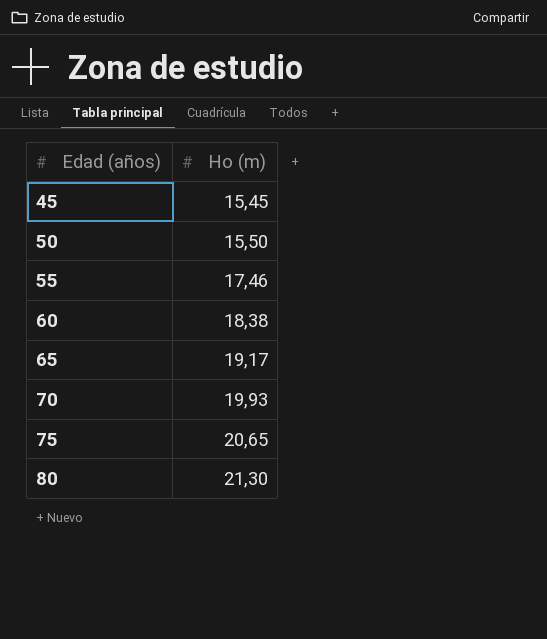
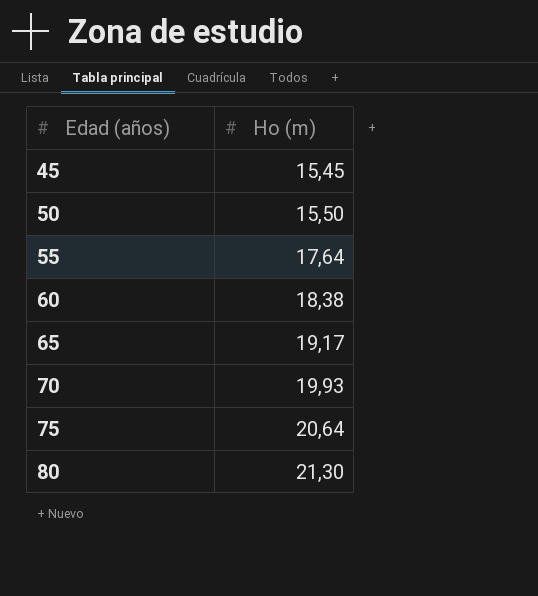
55 | Ho (m): 17,46 -> 17,64
75 | Ho (m): 20,65 -> 20,64

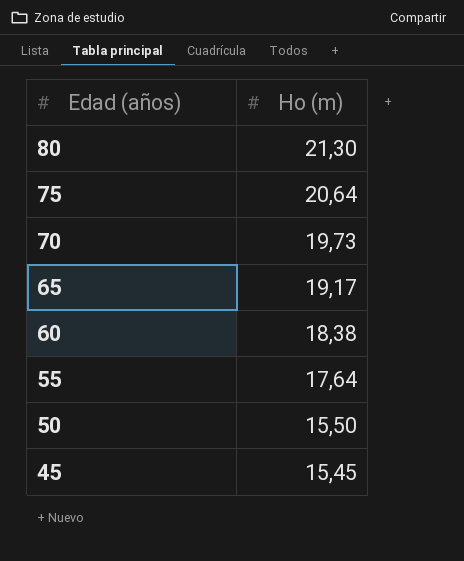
row order: Edad (años) ascending -> Edad (años) descending
70 | Ho (m): 19,93 -> 19,73

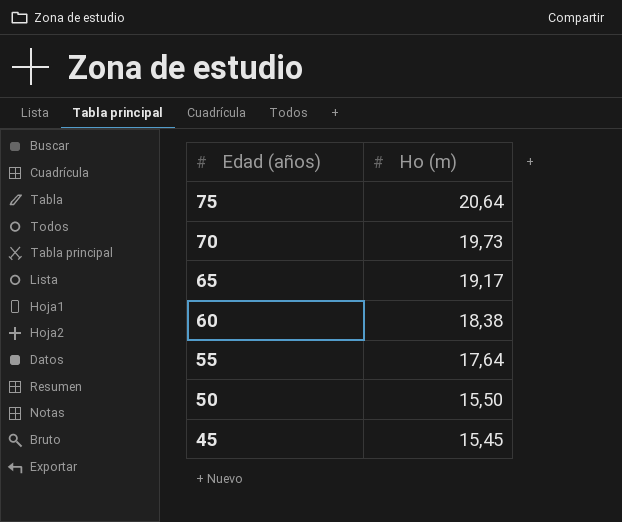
row 80: 21,30 -> none

